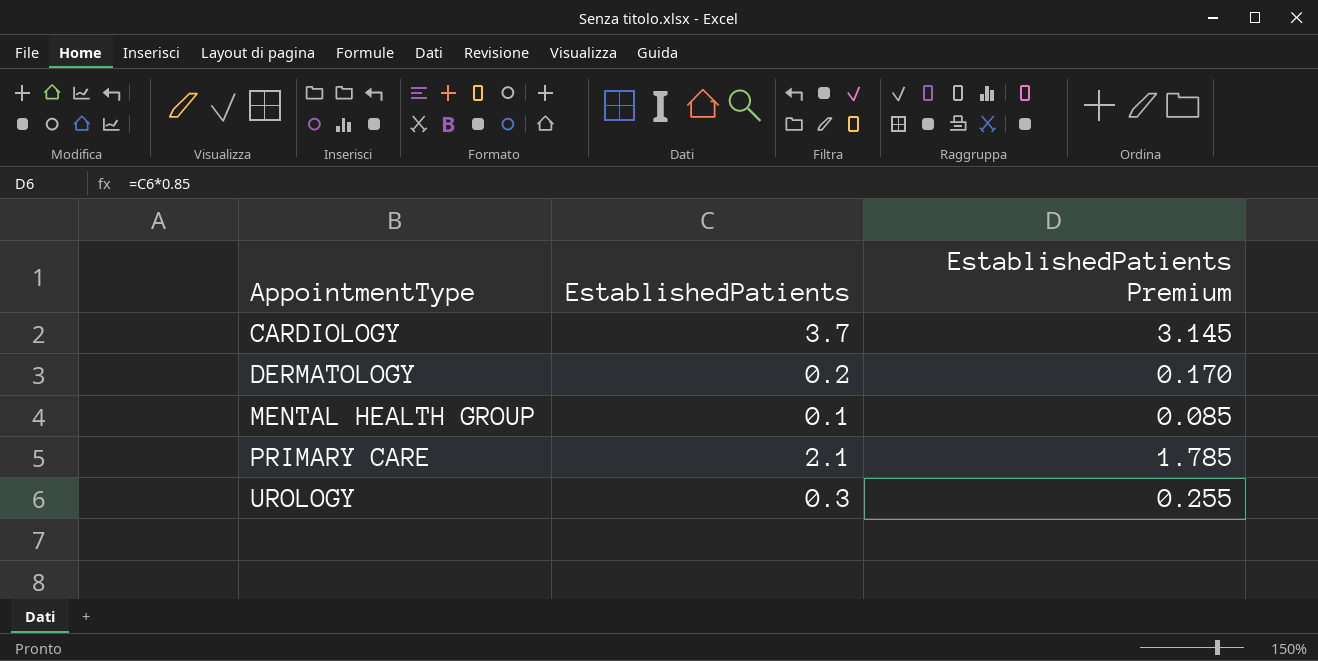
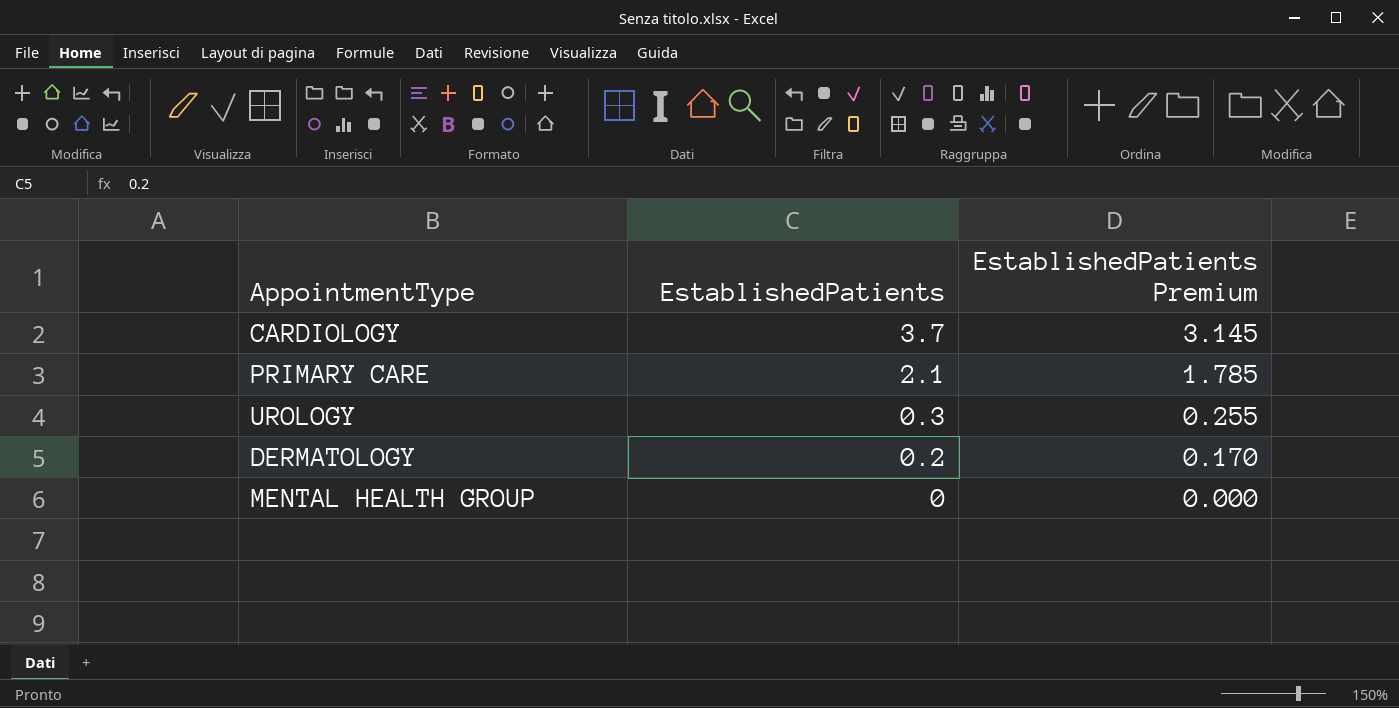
row order: AppointmentType ascending -> EstablishedPatients descending
MENTAL HEALTH GROUP | EstablishedPatients: 0.1 -> 0
MENTAL HEALTH GROUP | EstablishedPatients Premium: 0.085 -> 0.000

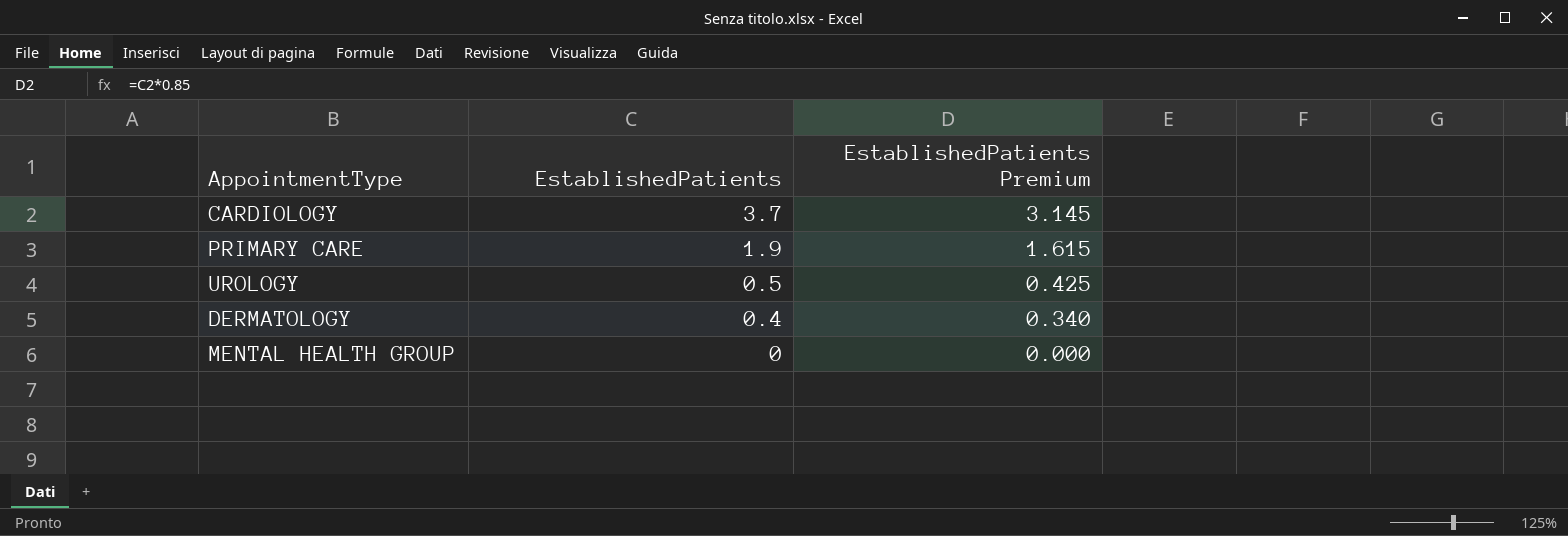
PRIMARY CARE | EstablishedPatients: 2.1 -> 1.9
PRIMARY CARE | EstablishedPatients Premium: 1.785 -> 1.615
UROLOGY | EstablishedPatients: 0.3 -> 0.5
UROLOGY | EstablishedPatients Premium: 0.255 -> 0.425
DERMATOLOGY | EstablishedPatients: 0.2 -> 0.4
DERMATOLOGY | EstablishedPatients Premium: 0.170 -> 0.340

